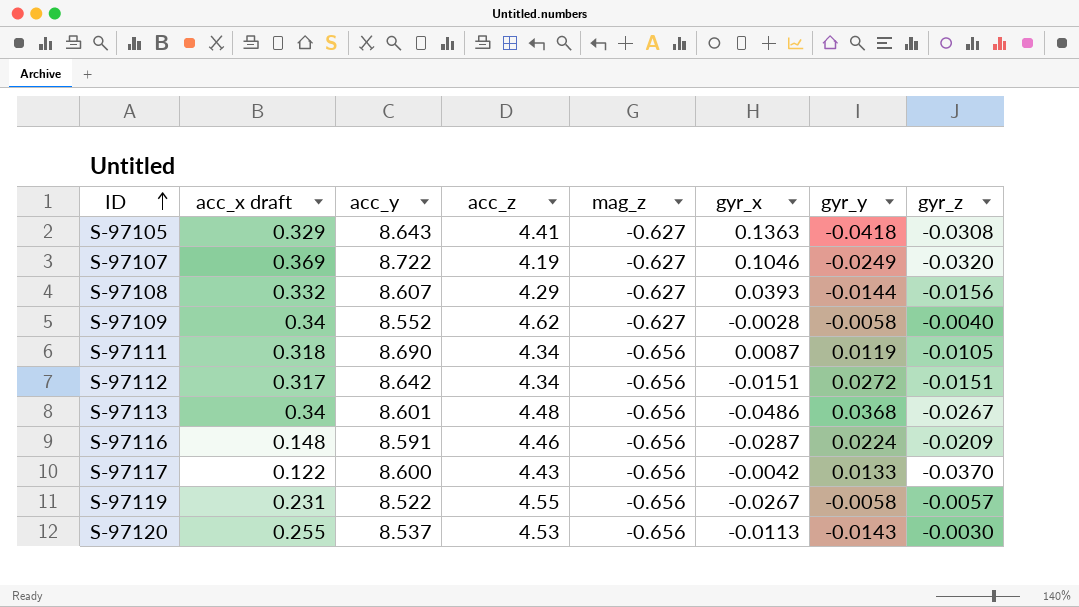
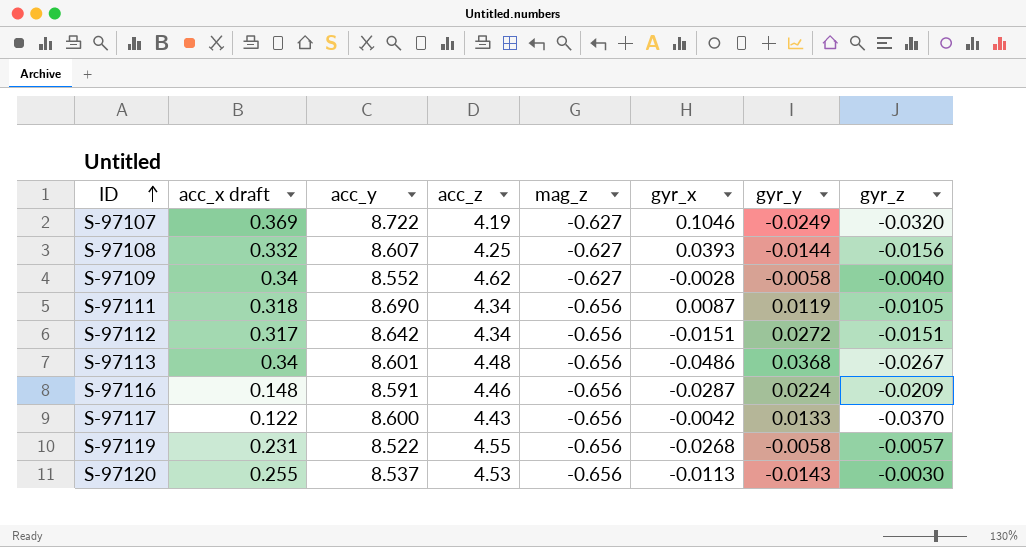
row S-97105: 0.329 | 8.643 | 4.41 | -0.627 | 0.1363 | -0.0418 | -0.0308 -> none
S-97108 | acc_z: 4.29 -> 4.25
S-97119 | gyr_x: -0.0267 -> -0.0268

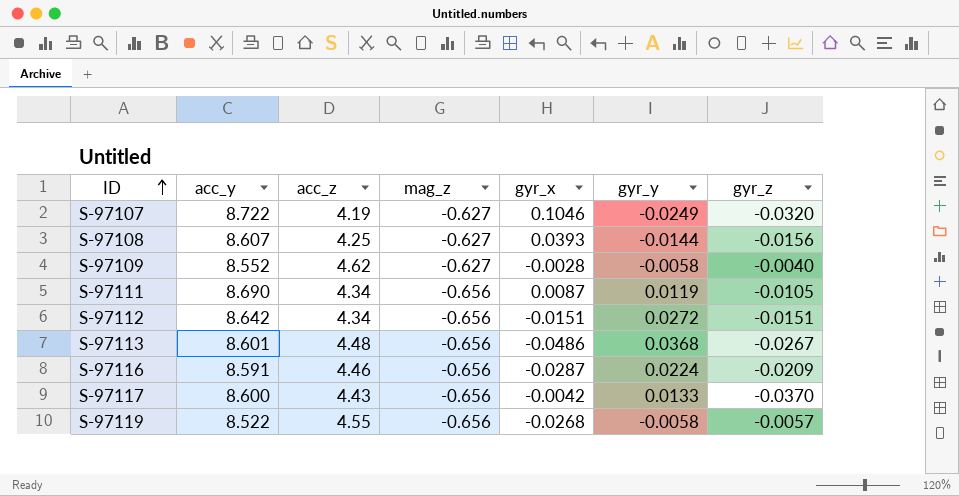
column acc_x draft | position: 2 -> none
row S-97120: 0.255 | 8.537 | 4.53 | -0.656 | -0.0113 | -0.0143 | -0.0030 -> none

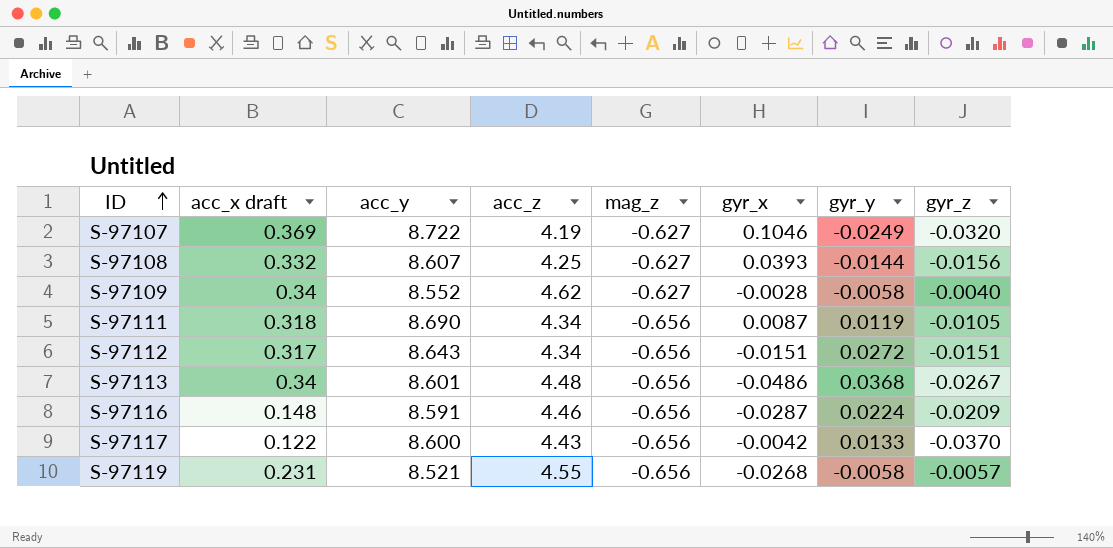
column acc_x draft | position: none -> 2
S-97112 | acc_y: 8.642 -> 8.643
S-97119 | acc_y: 8.522 -> 8.521

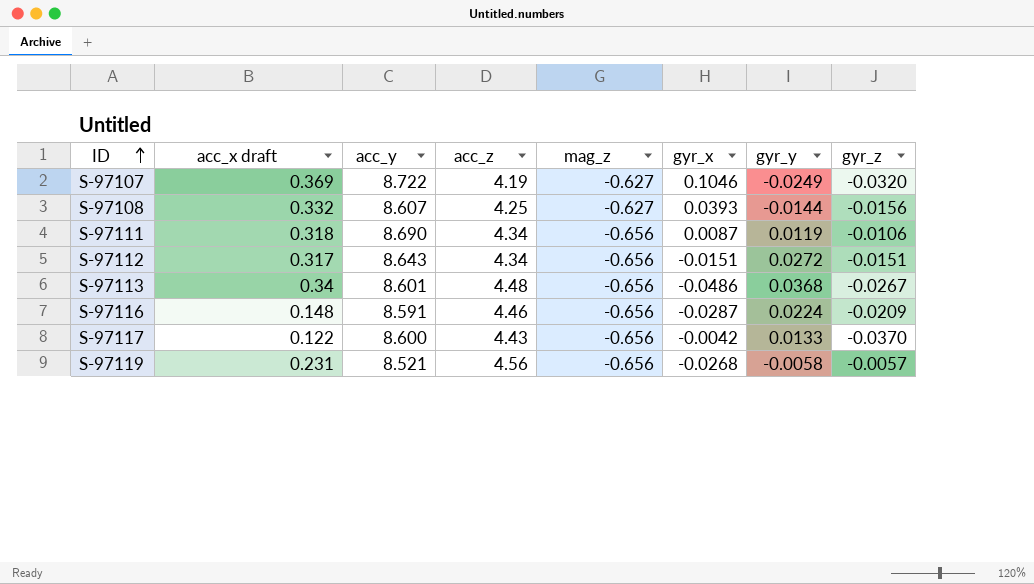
row S-97109: 0.34 | 8.552 | 4.62 | -0.627 | -0.0028 | -0.0058 | -0.0040 -> none
S-97111 | gyr_z: -0.0105 -> -0.0106
S-97119 | acc_z: 4.55 -> 4.56

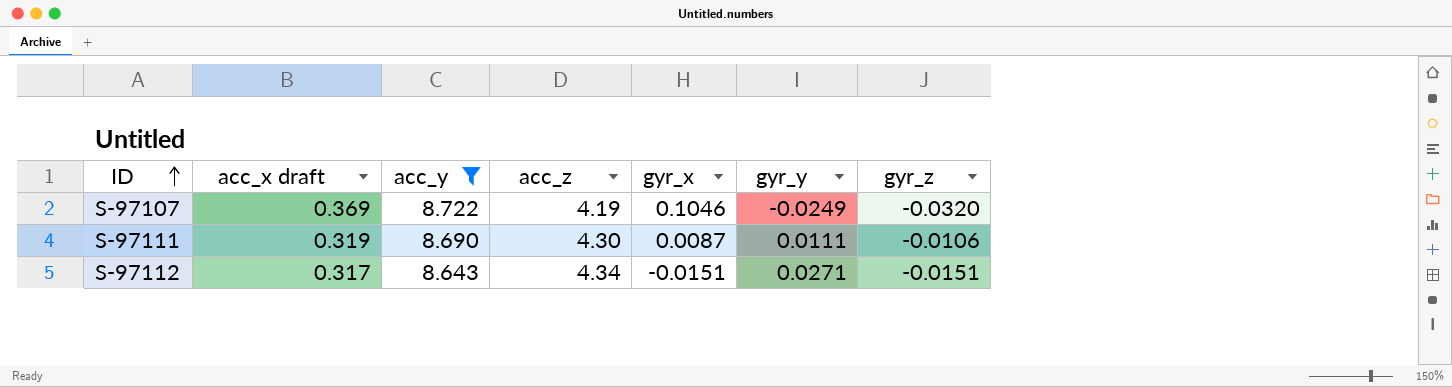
filter: none -> acc_y >= 8.643
column mag_z | position: 5 -> none
S-97111 | acc_x draft: 0.318 -> 0.319
S-97111 | acc_z: 4.34 -> 4.30
S-97111 | gyr_y: 0.0119 -> 0.0111
S-97112 | gyr_y: 0.0272 -> 0.0271

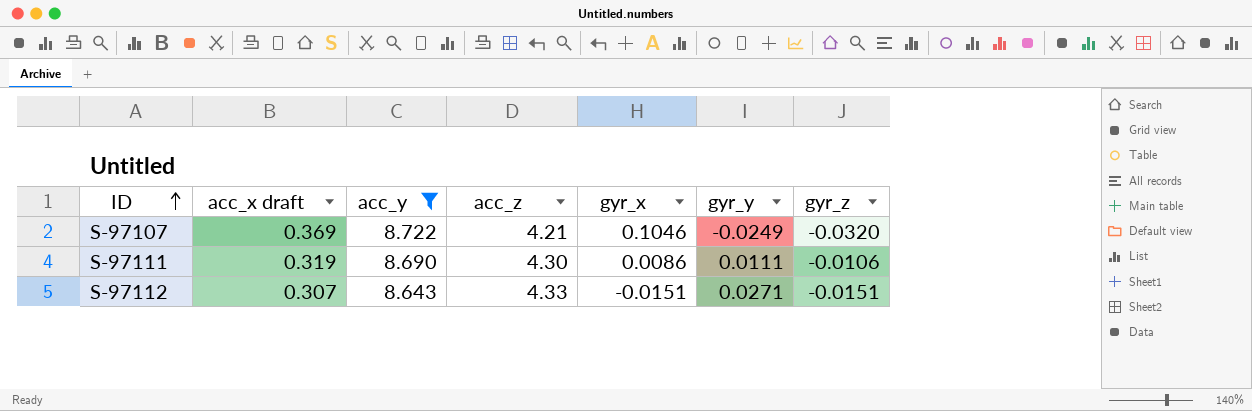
S-97107 | acc_z: 4.19 -> 4.21
S-97111 | gyr_x: 0.0087 -> 0.0086
S-97112 | acc_x draft: 0.317 -> 0.307
S-97112 | acc_z: 4.34 -> 4.33

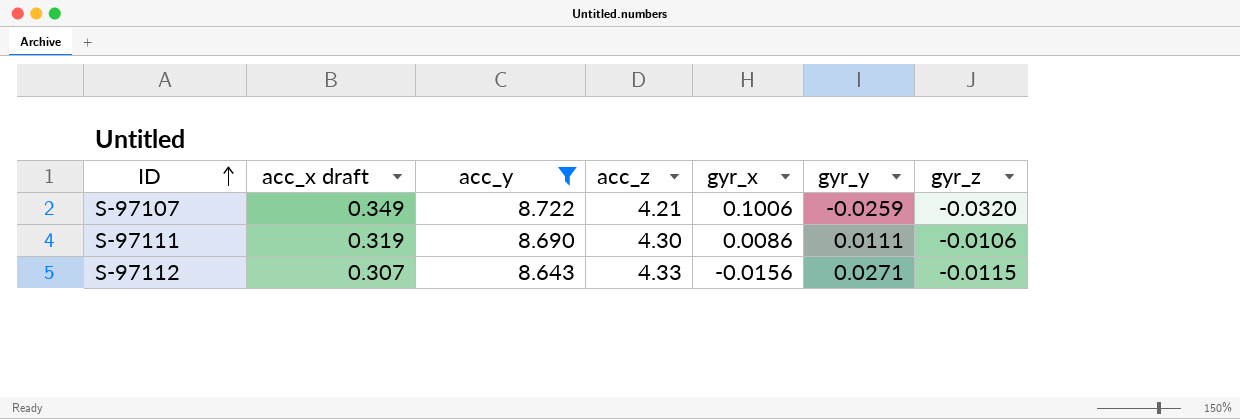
S-97107 | acc_x draft: 0.369 -> 0.349
S-97107 | gyr_x: 0.1046 -> 0.1006
S-97107 | gyr_y: -0.0249 -> -0.0259
S-97112 | gyr_x: -0.0151 -> -0.0156
S-97112 | gyr_z: -0.0151 -> -0.0115

